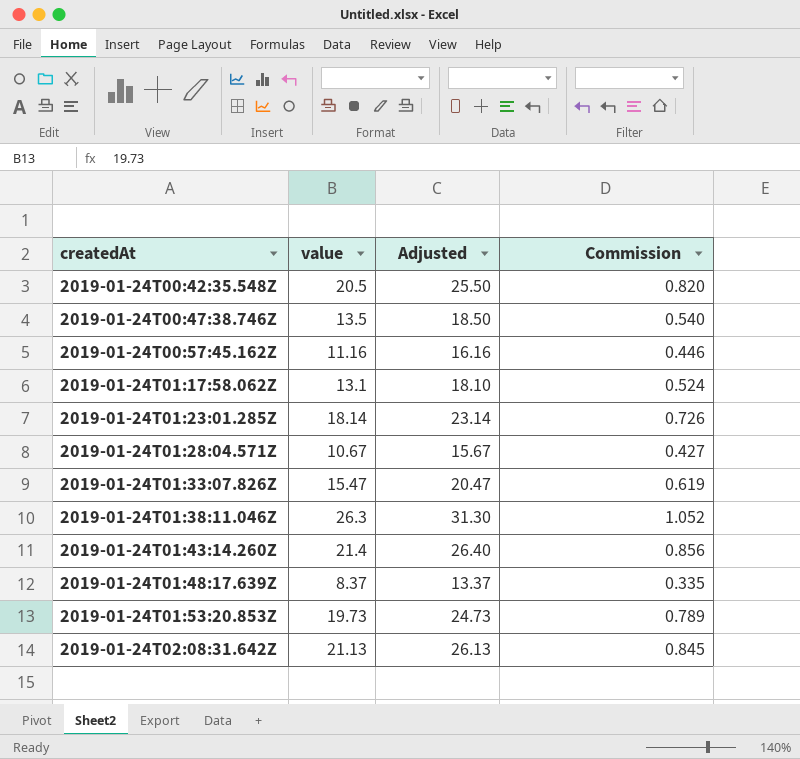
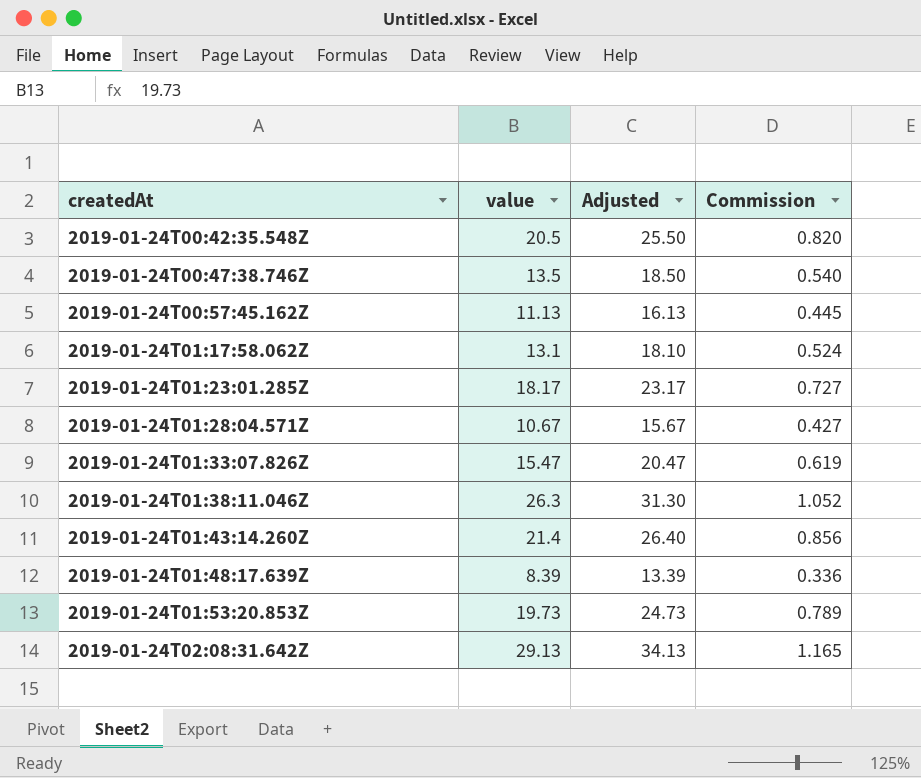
2019-01-24T00:57:45.162Z | value: 11.16 -> 11.13
2019-01-24T00:57:45.162Z | Adjusted: 16.16 -> 16.13
2019-01-24T00:57:45.162Z | Commission: 0.446 -> 0.445
2019-01-24T01:23:01.285Z | value: 18.14 -> 18.17
2019-01-24T01:23:01.285Z | Adjusted: 23.14 -> 23.17
2019-01-24T01:23:01.285Z | Commission: 0.726 -> 0.727
2019-01-24T01:48:17.639Z | value: 8.37 -> 8.39
2019-01-24T01:48:17.639Z | Adjusted: 13.37 -> 13.39
2019-01-24T01:48:17.639Z | Commission: 0.335 -> 0.336
2019-01-24T02:08:31.642Z | value: 21.13 -> 29.13
2019-01-24T02:08:31.642Z | Adjusted: 26.13 -> 34.13
2019-01-24T02:08:31.642Z | Commission: 0.845 -> 1.165

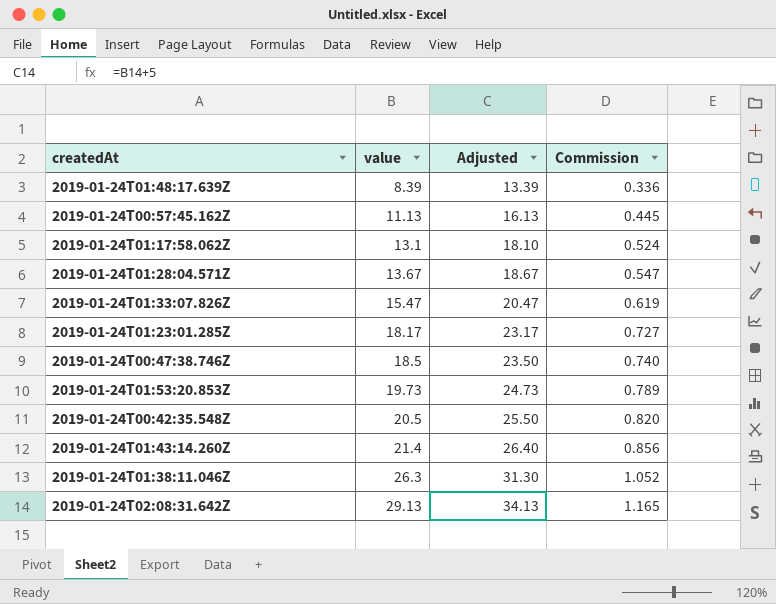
row order: createdAt ascending -> value ascending
2019-01-24T01:28:04.571Z | value: 10.67 -> 13.67
2019-01-24T01:28:04.571Z | Adjusted: 15.67 -> 18.67
2019-01-24T01:28:04.571Z | Commission: 0.427 -> 0.547
2019-01-24T00:47:38.746Z | value: 13.5 -> 18.5
2019-01-24T00:47:38.746Z | Adjusted: 18.50 -> 23.50
2019-01-24T00:47:38.746Z | Commission: 0.540 -> 0.740

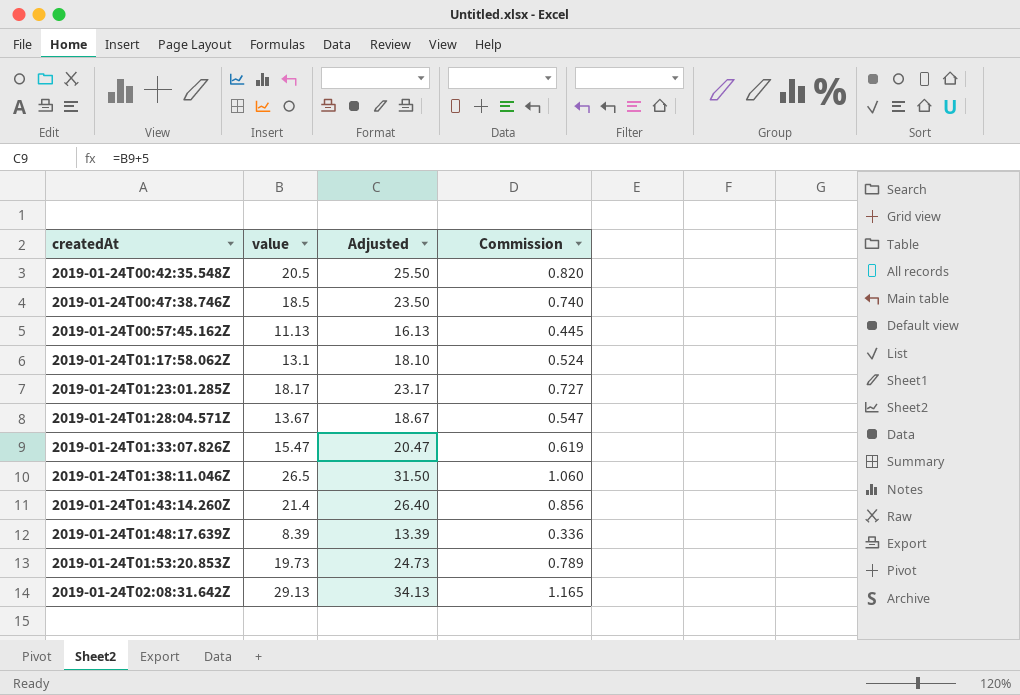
row order: value ascending -> createdAt ascending
2019-01-24T01:38:11.046Z | value: 26.3 -> 26.5
2019-01-24T01:38:11.046Z | Adjusted: 31.30 -> 31.50
2019-01-24T01:38:11.046Z | Commission: 1.052 -> 1.060

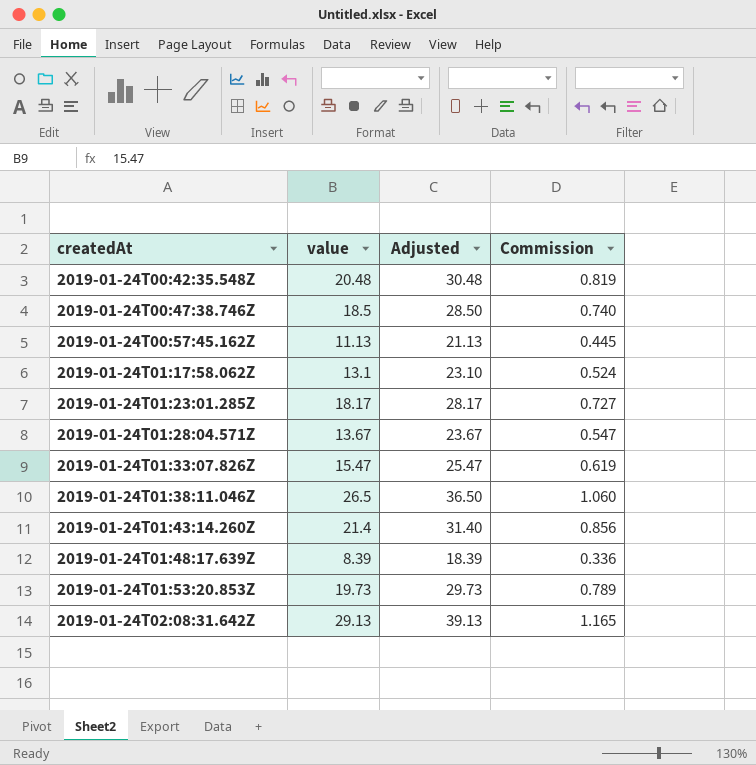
column Adjusted | formula: [value] + 5 -> [value] + 10
2019-01-24T00:42:35.548Z | value: 20.5 -> 20.48
2019-01-24T00:42:35.548Z | Commission: 0.820 -> 0.819

